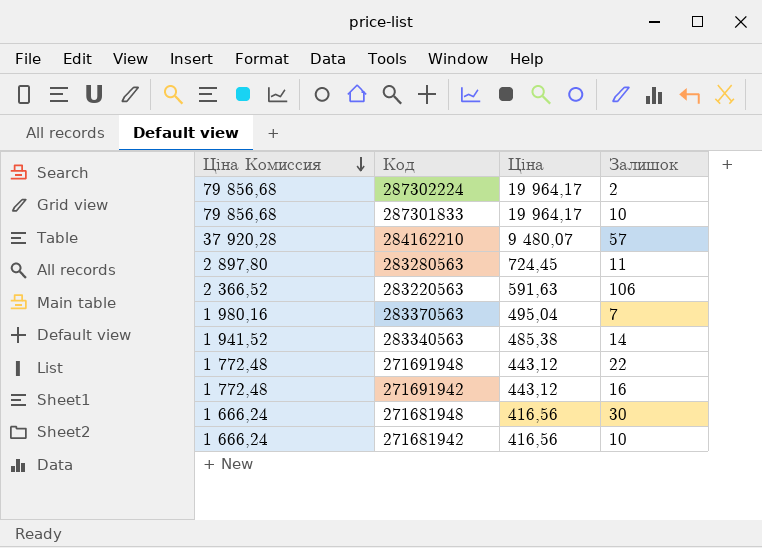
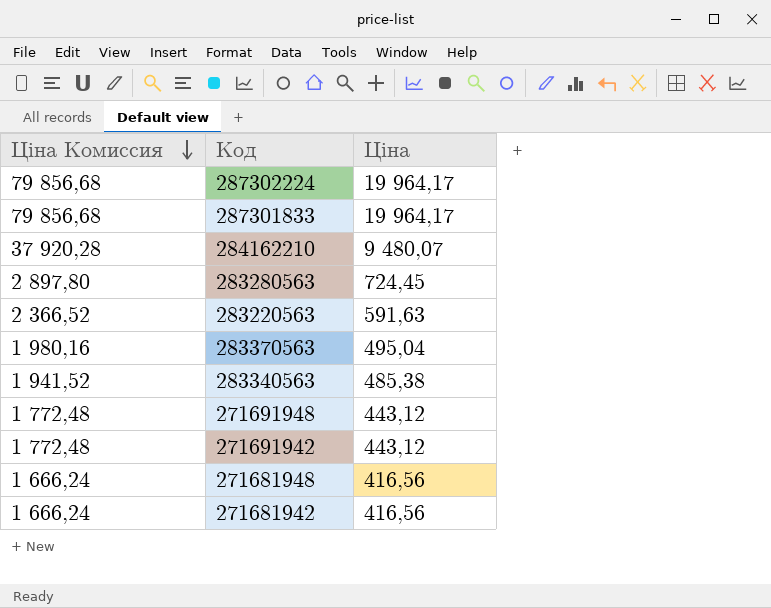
column Залишок | position: 4 -> none

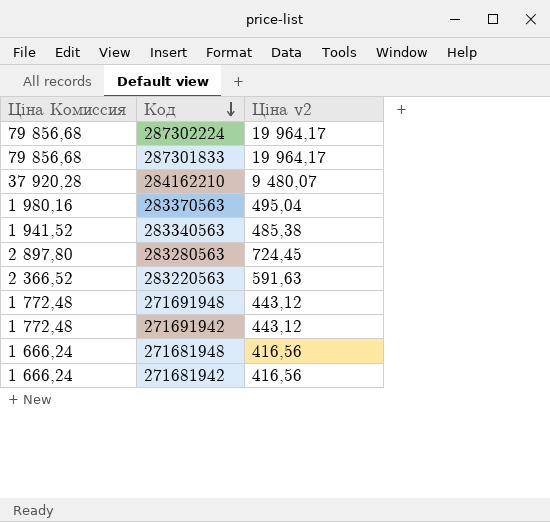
row order: Ціна Комиссия descending -> Код descending
column name: Ціна -> Ціна v2

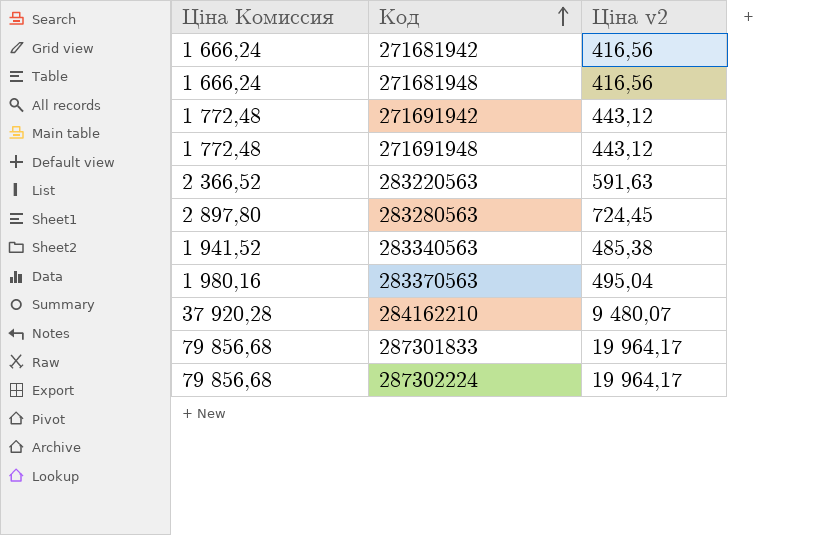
row order: Код descending -> Код ascending

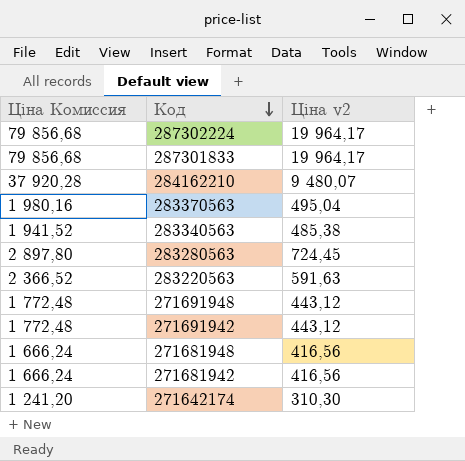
row order: Код ascending -> Код descending
row 271642174: none -> 1 241,20 | 310,30

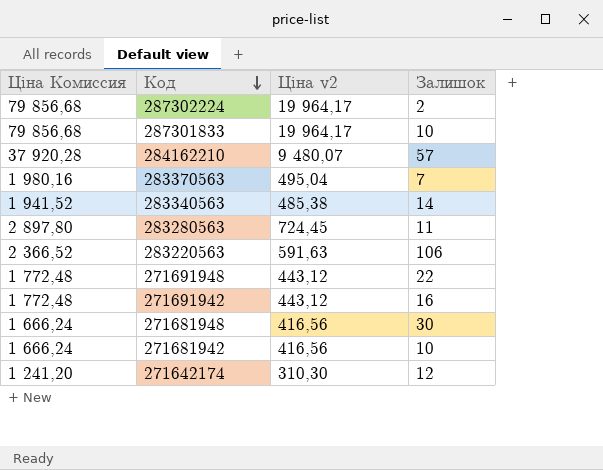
column Залишок | position: none -> 4

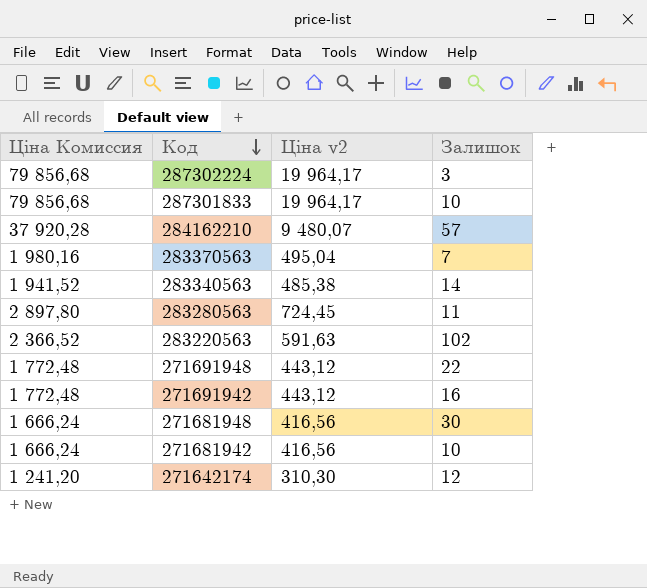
287302224 | Залишок: 2 -> 3
283220563 | Залишок: 106 -> 102

